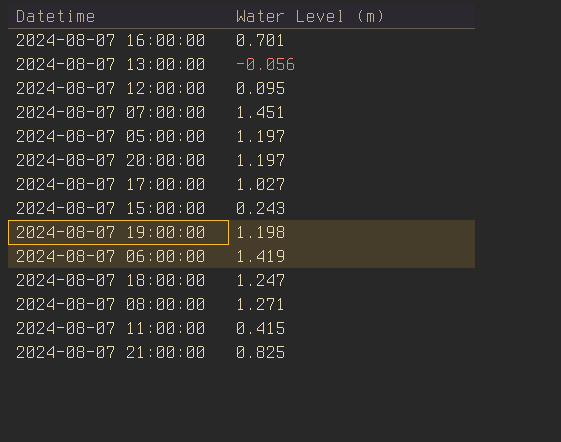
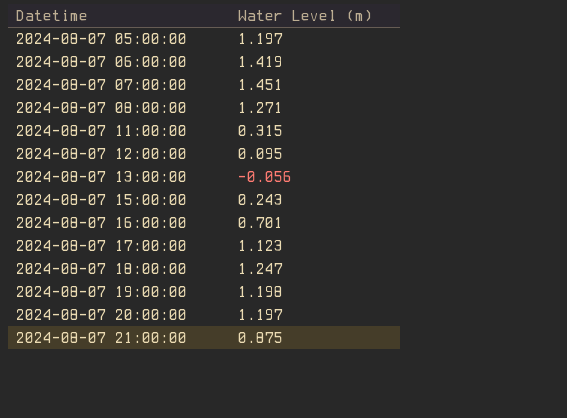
row order: none -> Datetime ascending
2024-08-07 11:00:00 | Water Level (m): 0.415 -> 0.315
2024-08-07 17:00:00 | Water Level (m): 1.027 -> 1.123
2024-08-07 21:00:00 | Water Level (m): 0.825 -> 0.875

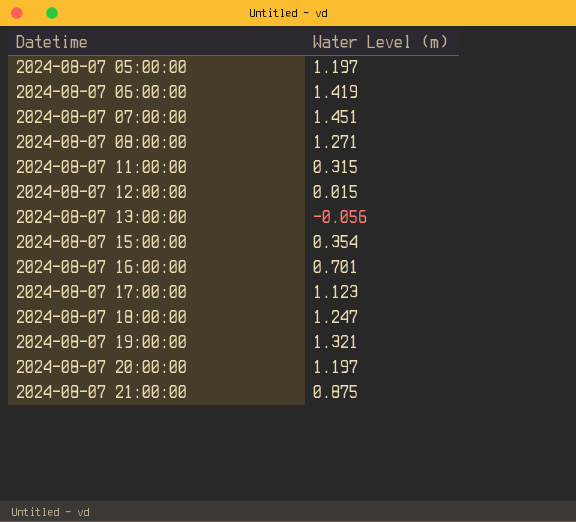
2024-08-07 12:00:00 | Water Level (m): 0.095 -> 0.015
2024-08-07 15:00:00 | Water Level (m): 0.243 -> 0.354
2024-08-07 19:00:00 | Water Level (m): 1.198 -> 1.321

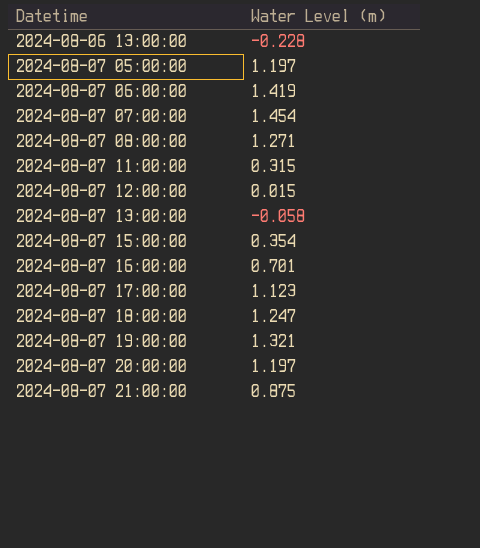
row 2024-08-06 13:00:00: none -> -0.228
2024-08-07 07:00:00 | Water Level (m): 1.451 -> 1.454
2024-08-07 13:00:00 | Water Level (m): -0.056 -> -0.058

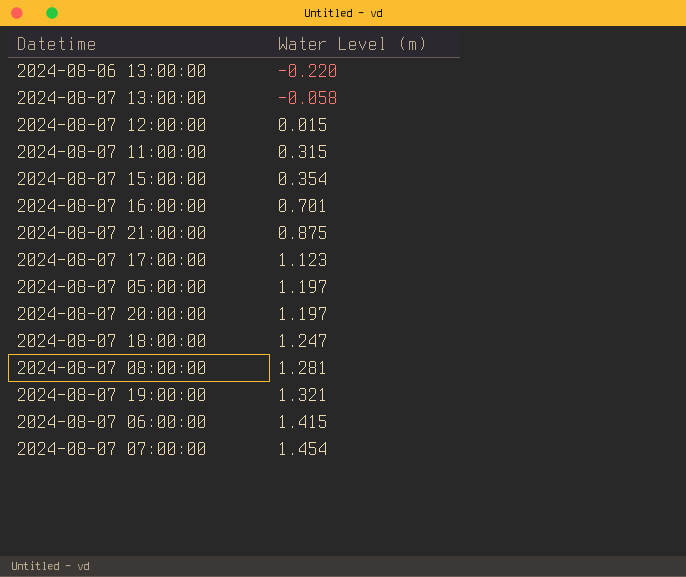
row order: Datetime ascending -> Water Level (m) ascending
2024-08-06 13:00:00 | Water Level (m): -0.228 -> -0.220
2024-08-07 08:00:00 | Water Level (m): 1.271 -> 1.281
2024-08-07 06:00:00 | Water Level (m): 1.419 -> 1.415

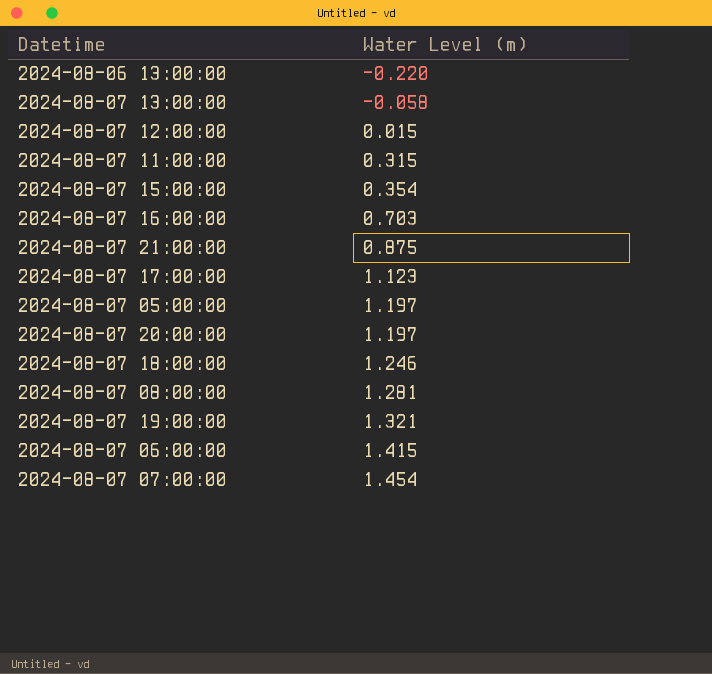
2024-08-07 16:00:00 | Water Level (m): 0.701 -> 0.703
2024-08-07 18:00:00 | Water Level (m): 1.247 -> 1.246

